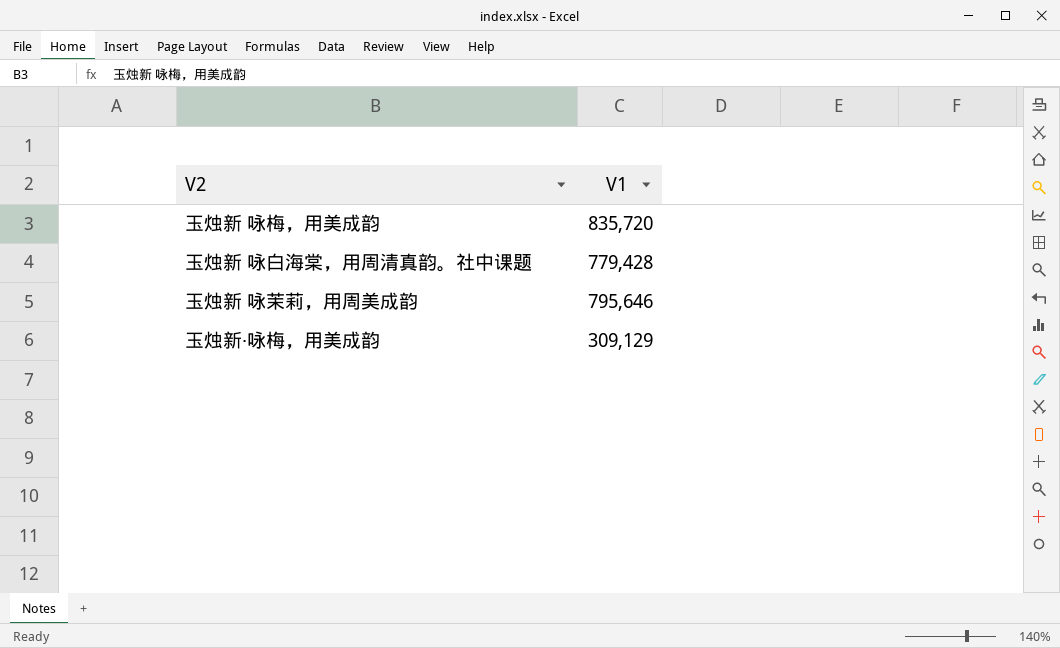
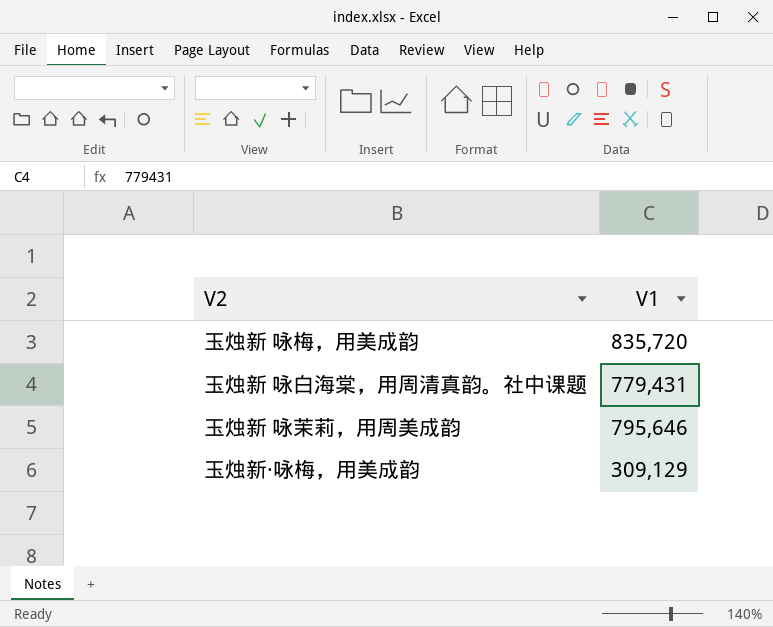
玉烛新 咏白海棠，用周清真韵。社中课题 | V1: 779,428 -> 779,431

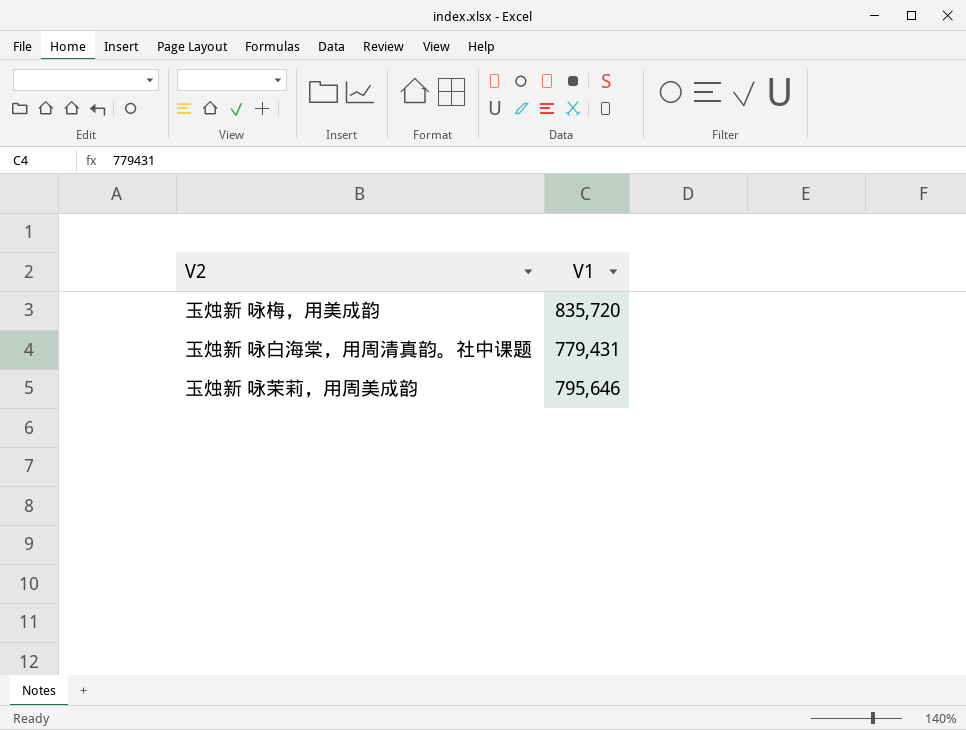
row 玉烛新·咏梅，用美成韵: 309,129 -> none

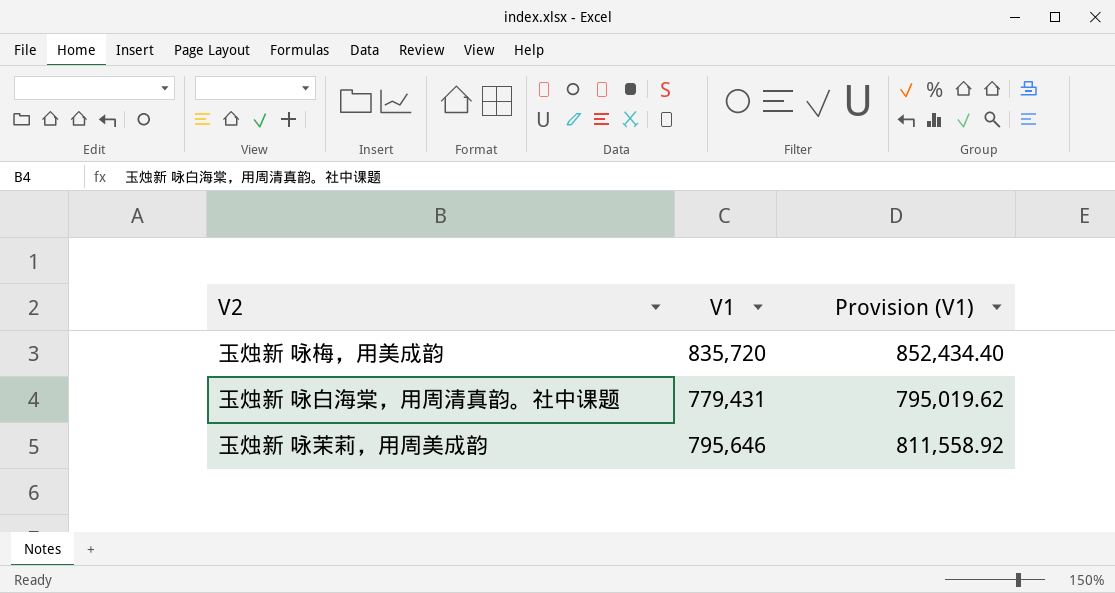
column Provision (V1) | formula: none -> [V1] * 1.02

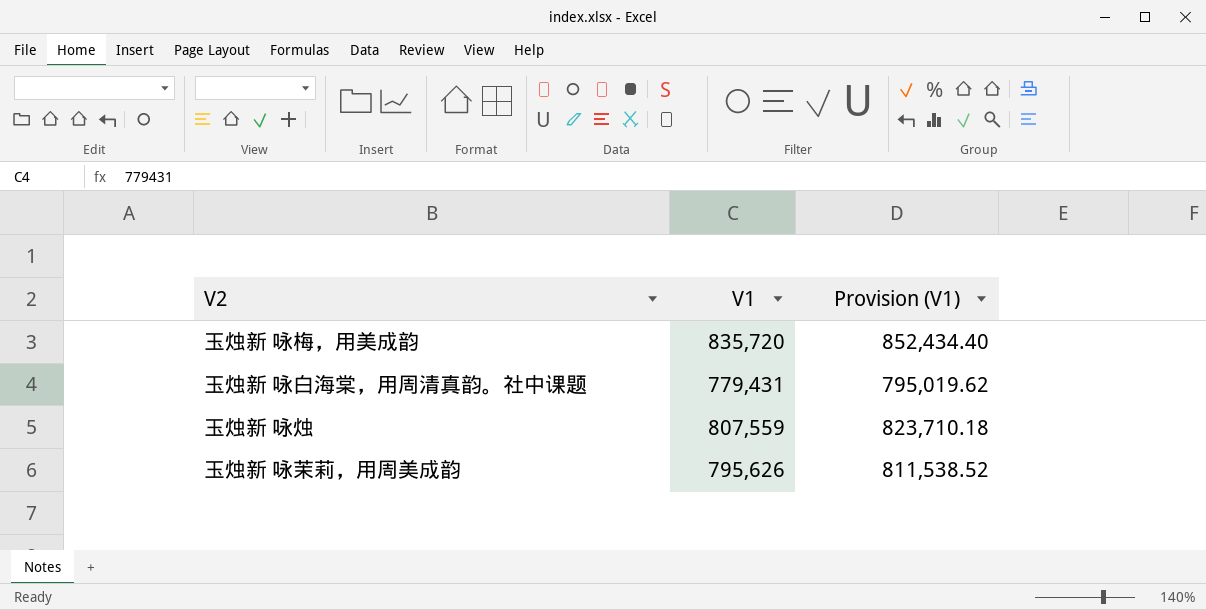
row 玉烛新 咏烛: none -> 807,559 | 823,710.18
玉烛新 咏茉莉，用周美成韵 | V1: 795,646 -> 795,626
玉烛新 咏茉莉，用周美成韵 | Provision (V1): 811,558.92 -> 811,538.52

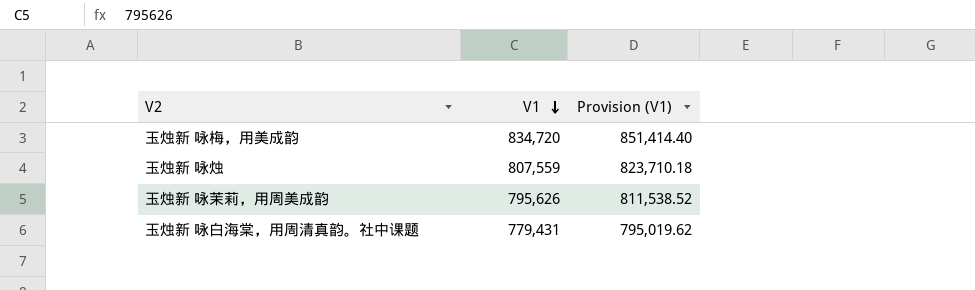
row order: none -> V1 descending
玉烛新 咏梅，用美成韵 | V1: 835,720 -> 834,720
玉烛新 咏梅，用美成韵 | Provision (V1): 852,434.40 -> 851,414.40

